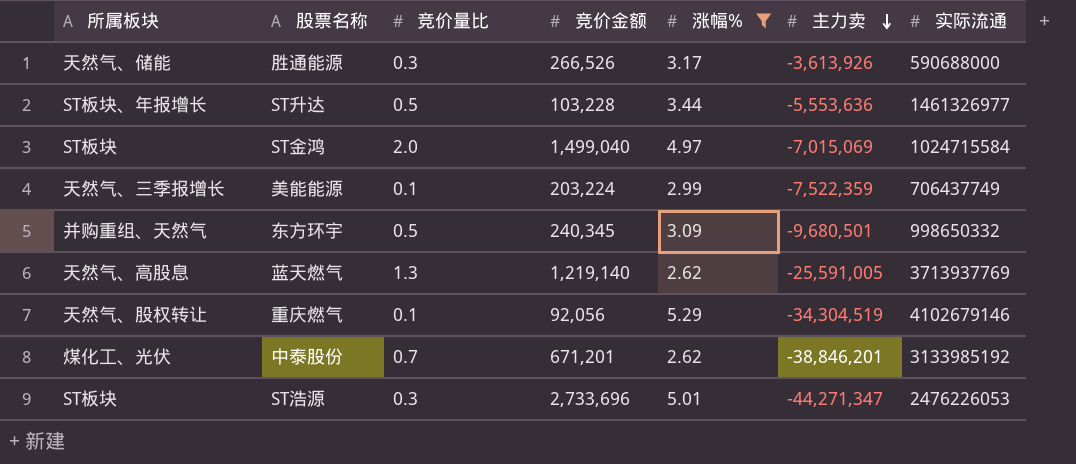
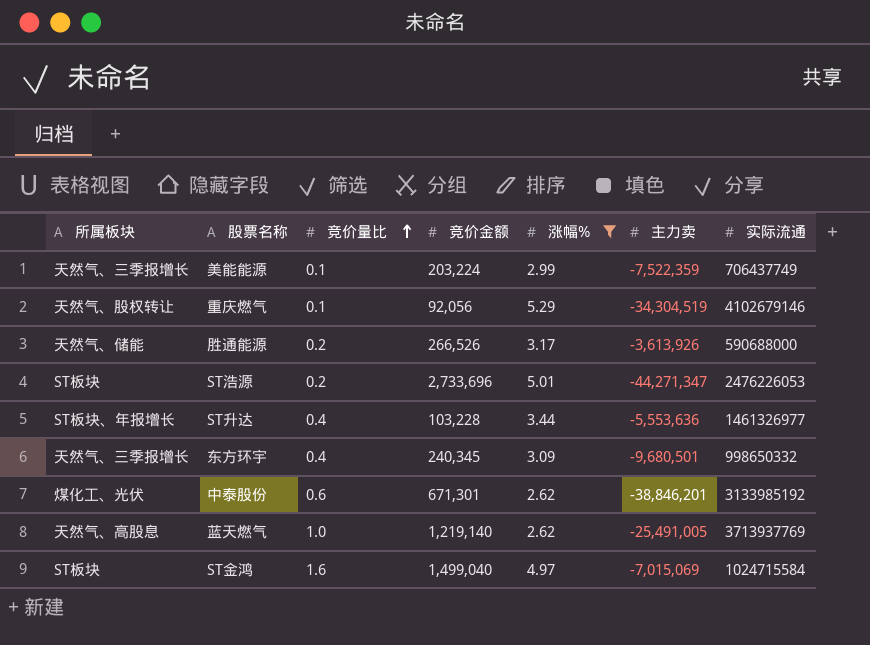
row order: 主力卖 descending -> 竞价量比 ascending
胜通能源 | 竞价量比: 0.3 -> 0.2
ST浩源 | 竞价量比: 0.3 -> 0.2
ST升达 | 竞价量比: 0.5 -> 0.4
东方环宇 | 所属板块: 并购重组、天然气 -> 天然气、三季报增长
东方环宇 | 竞价量比: 0.5 -> 0.4
中泰股份 | 竞价量比: 0.7 -> 0.6
中泰股份 | 竞价金额: 671,201 -> 671,301
蓝天燃气 | 竞价量比: 1.3 -> 1.0
蓝天燃气 | 主力卖: -25,591,005 -> -25,491,005
ST金鸿 | 竞价量比: 2.0 -> 1.6

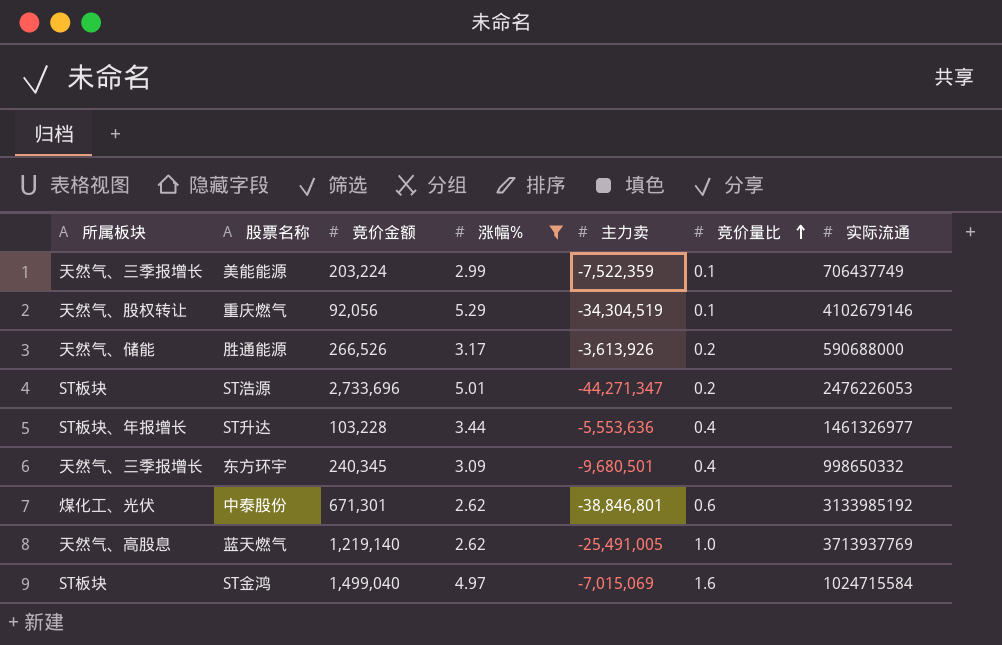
column 竞价量比 | position: 3 -> 6
中泰股份 | 主力卖: -38,846,201 -> -38,846,801

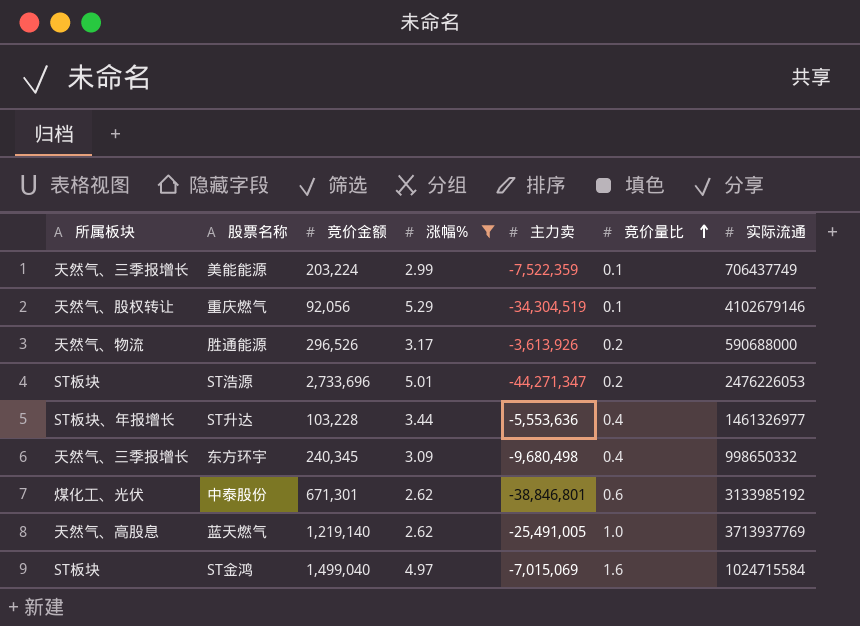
胜通能源 | 所属板块: 天然气、储能 -> 天然气、物流
胜通能源 | 竞价金额: 266,526 -> 296,526
东方环宇 | 主力卖: -9,680,501 -> -9,680,498

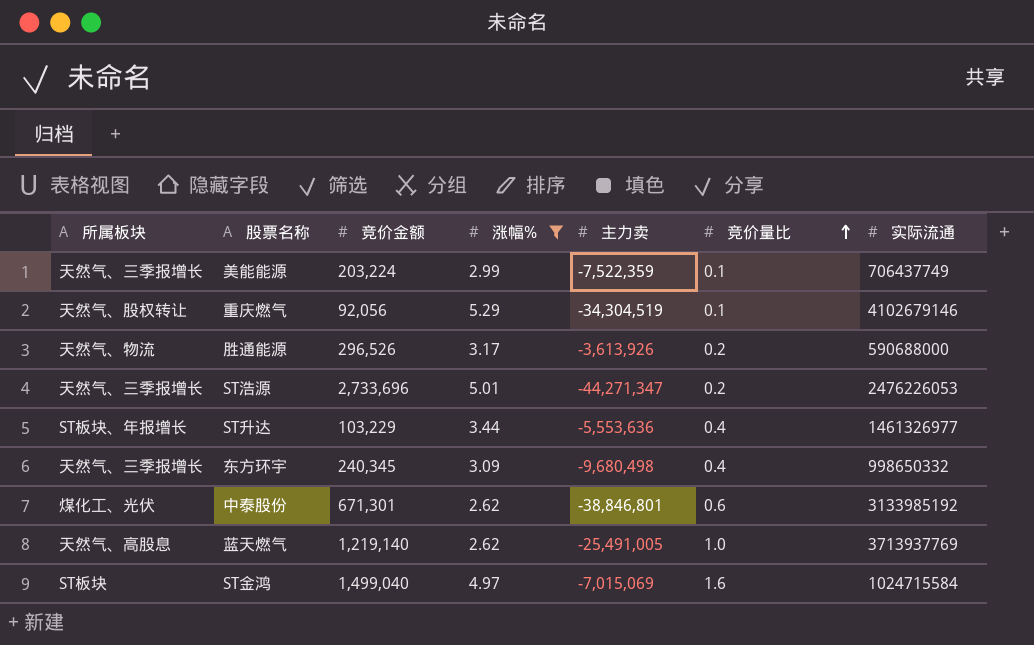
ST浩源 | 所属板块: ST板块 -> 天然气、三季报增长
ST升达 | 竞价金额: 103,228 -> 103,229

